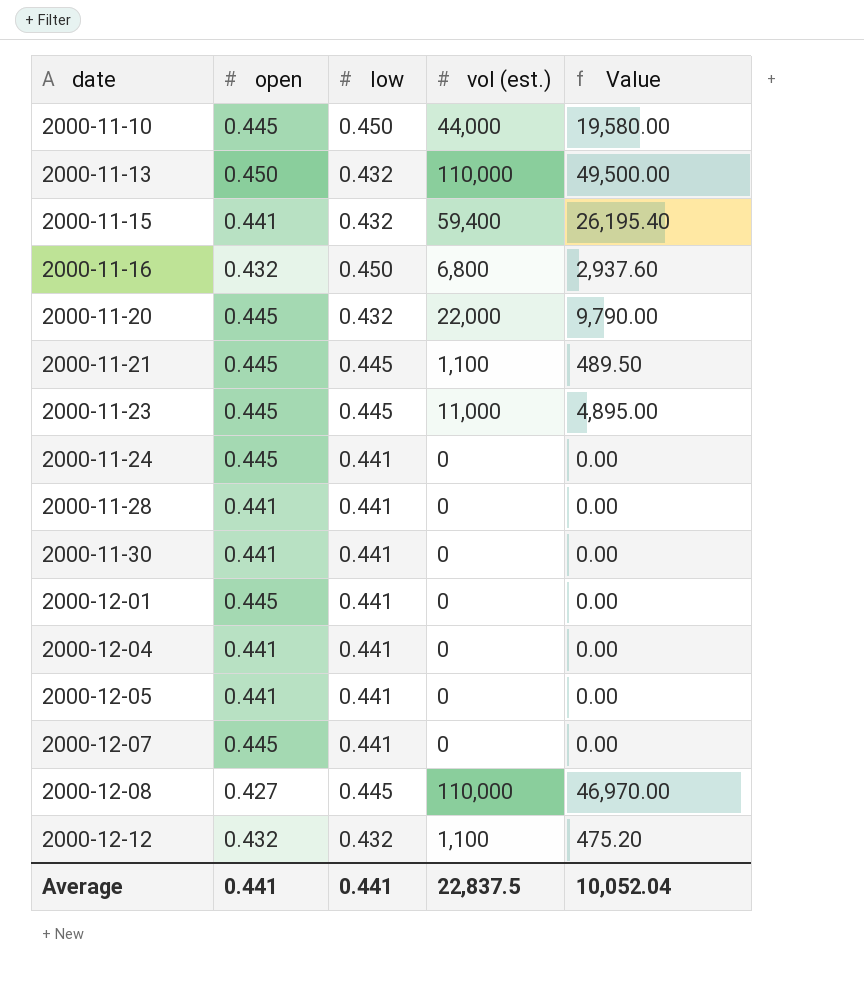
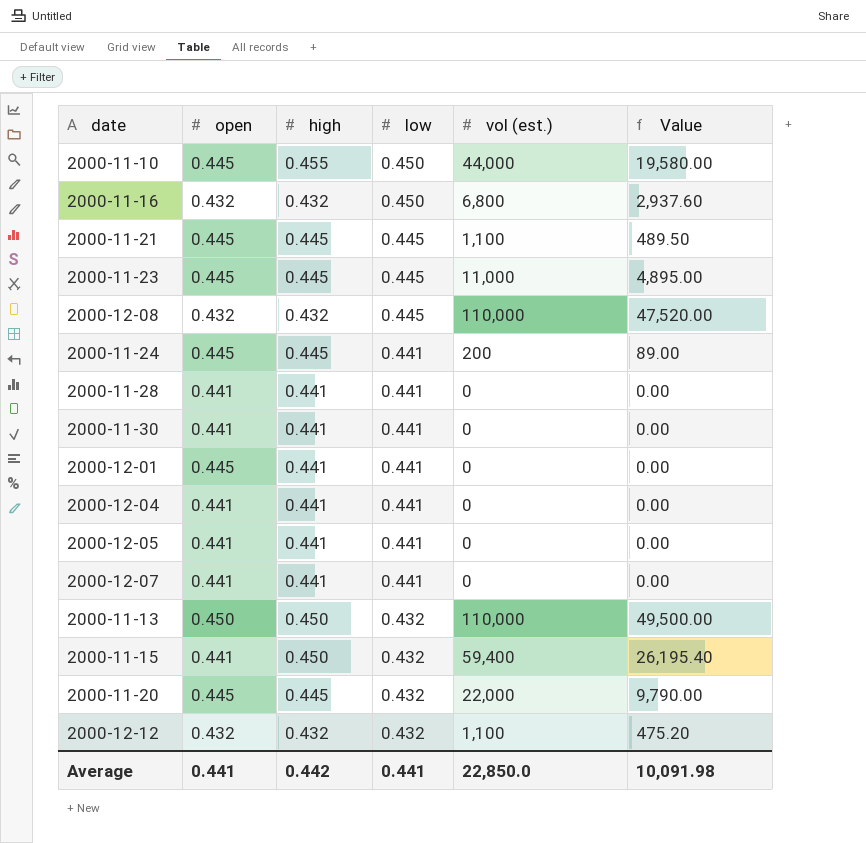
row order: date ascending -> low descending
column high | position: none -> 3
2000-12-08 | open: 0.427 -> 0.432
2000-12-08 | Value: 46,970.00 -> 47,520.00
2000-11-24 | vol (est.): 0 -> 200
2000-11-24 | Value: 0.00 -> 89.00
2000-12-07 | open: 0.445 -> 0.441
Average | vol (est.): 22,837.5 -> 22,850.0
Average | Value: 10,052.04 -> 10,091.98

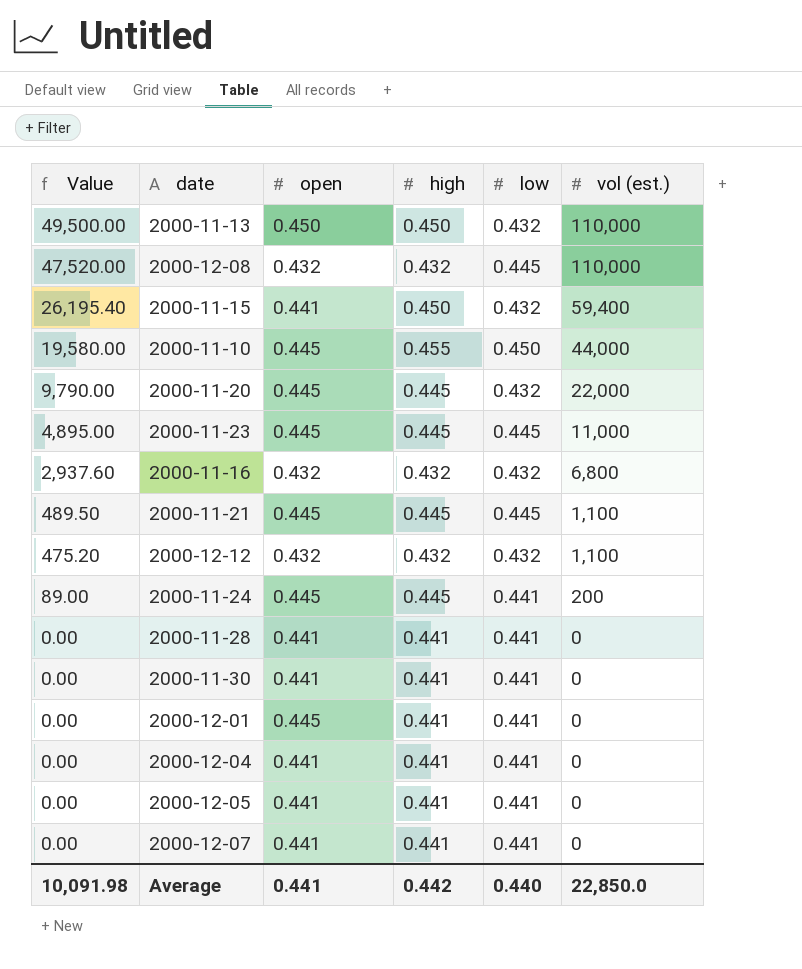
row order: low descending -> Value descending
column Value | position: 6 -> 1
2000-11-16 | low: 0.450 -> 0.432
Average | low: 0.441 -> 0.440

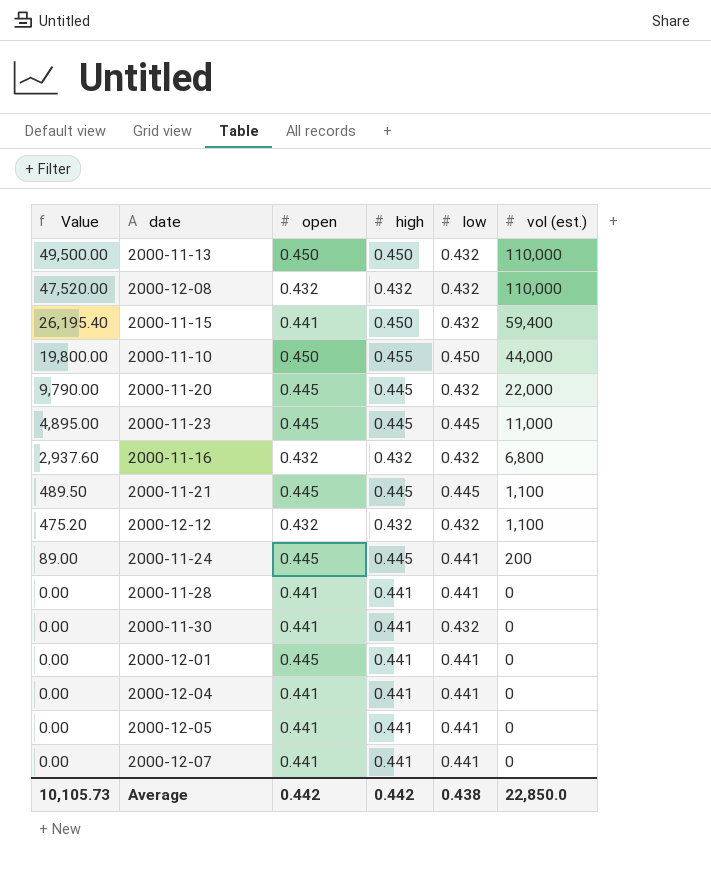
2000-12-08 | low: 0.445 -> 0.432
2000-11-10 | Value: 19,580.00 -> 19,800.00
2000-11-10 | open: 0.445 -> 0.450
2000-11-30 | low: 0.441 -> 0.432
Average | Value: 10,091.98 -> 10,105.73
Average | open: 0.441 -> 0.442
Average | low: 0.440 -> 0.438

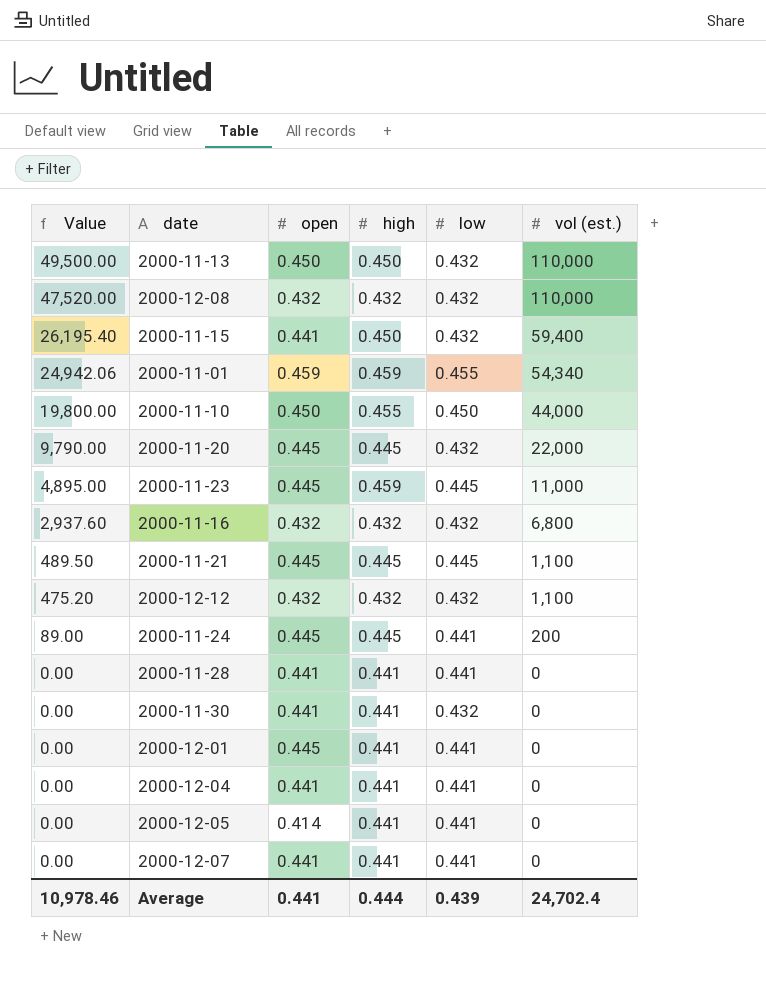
row 2000-11-01: none -> 24,942.06 | 0.459 | 0.459 | 0.455 | 54,340
2000-11-23 | high: 0.445 -> 0.459
2000-12-05 | open: 0.441 -> 0.414
Average | Value: 10,105.73 -> 10,978.46
Average | open: 0.442 -> 0.441
Average | high: 0.442 -> 0.444
Average | low: 0.438 -> 0.439
Average | vol (est.): 22,850.0 -> 24,702.4

